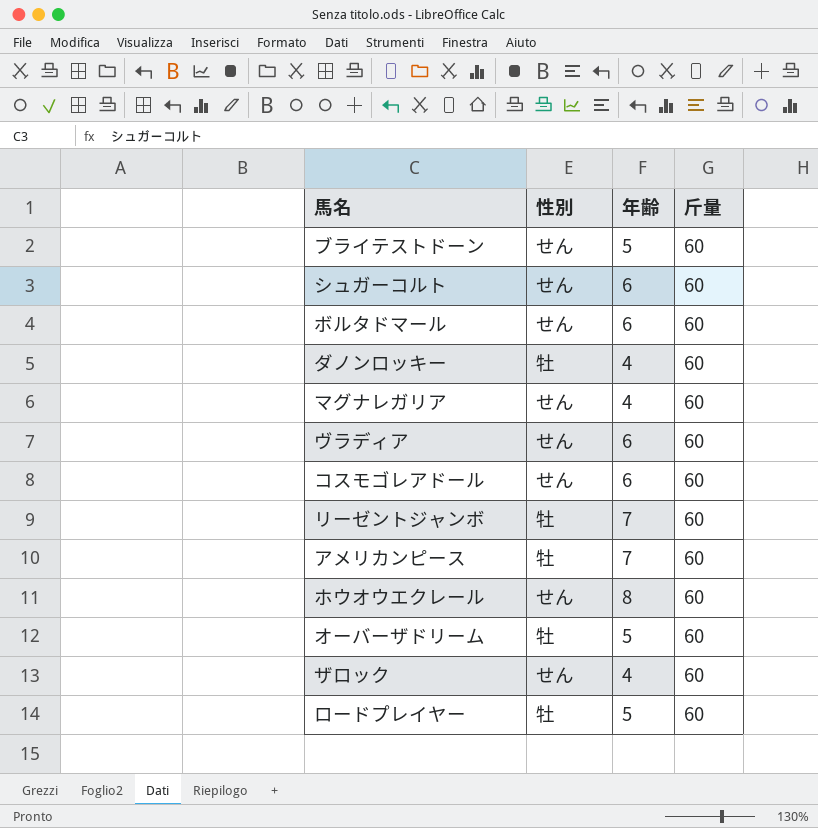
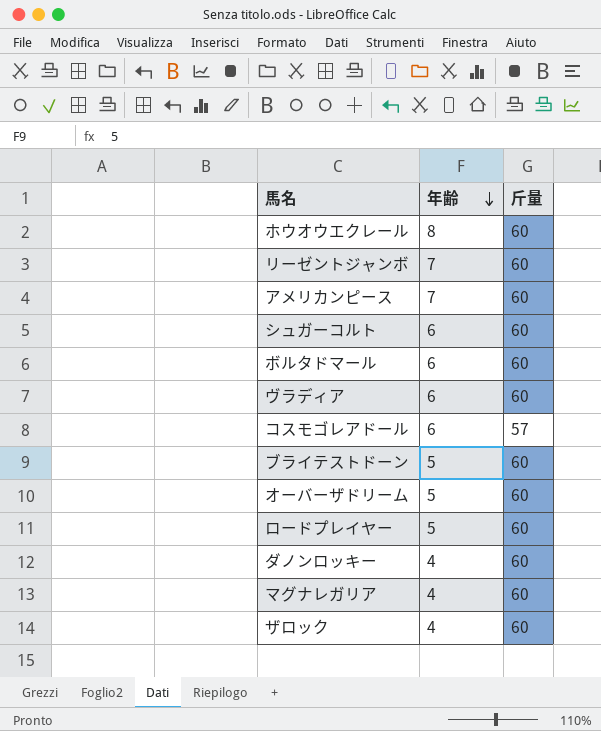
row order: none -> 年齢 descending
column 性別 | position: 2 -> none
コスモゴレアドール | 斤量: 60 -> 57

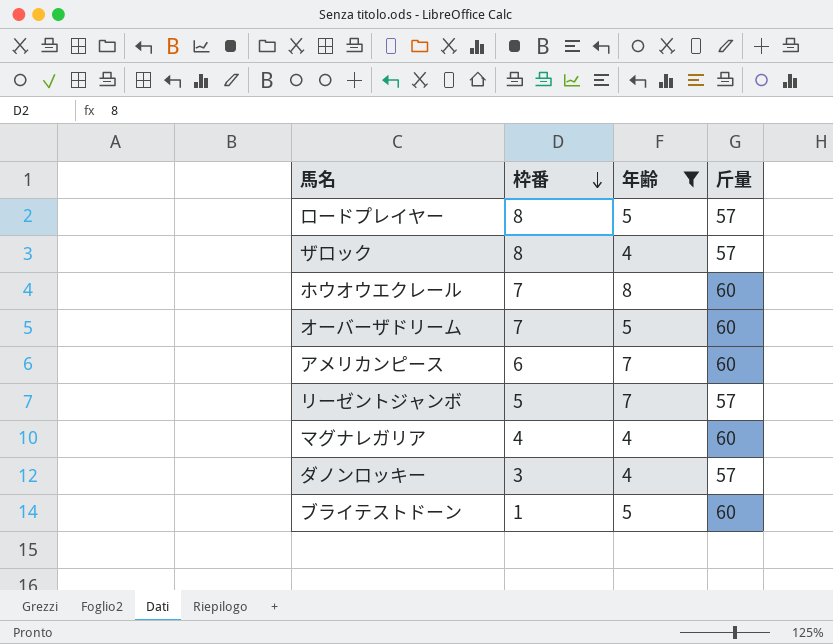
filter: none -> 年齢 != 6
row order: 年齢 descending -> 枠番 descending
column 枠番 | position: none -> 2
ロードプレイヤー | 斤量: 60 -> 57
ザロック | 斤量: 60 -> 57
リーゼントジャンボ | 斤量: 60 -> 57
ダノンロッキー | 斤量: 60 -> 57

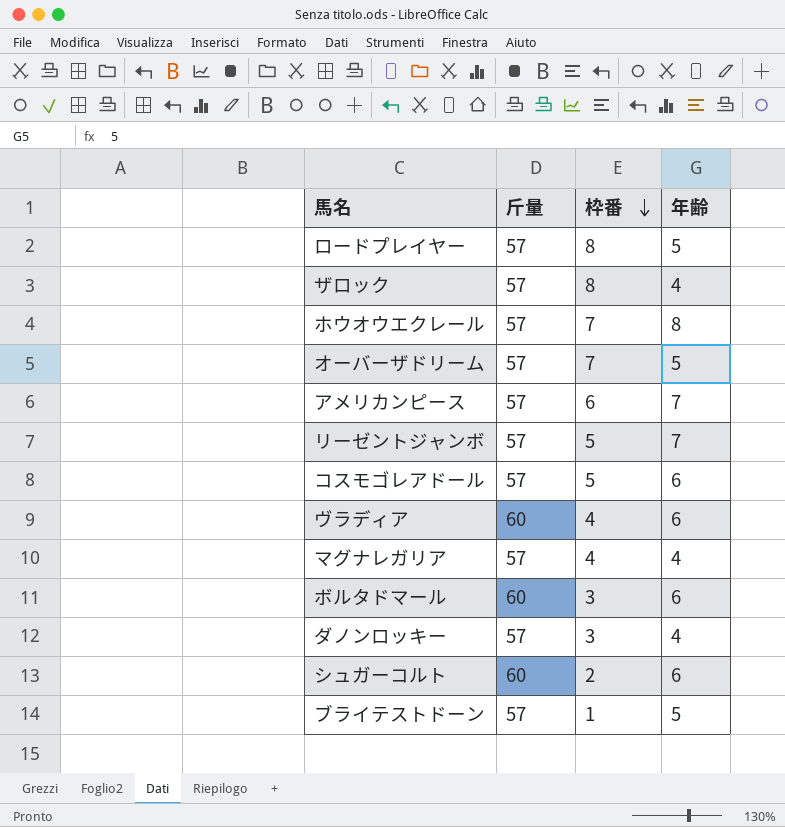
filter: 年齢 != 6 -> none
column 斤量 | position: 4 -> 2
ホウオウエクレール | 斤量: 60 -> 57
オーバーザドリーム | 斤量: 60 -> 57
アメリカンピース | 斤量: 60 -> 57
マグナレガリア | 斤量: 60 -> 57
ブライテストドーン | 斤量: 60 -> 57

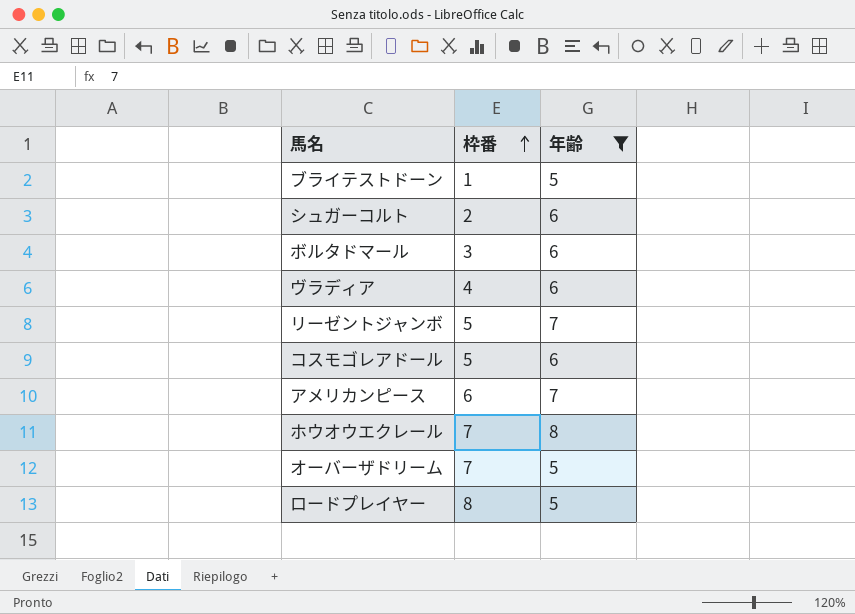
filter: none -> 年齢 != 4
row order: 枠番 descending -> 枠番 ascending
column 斤量 | position: 2 -> none

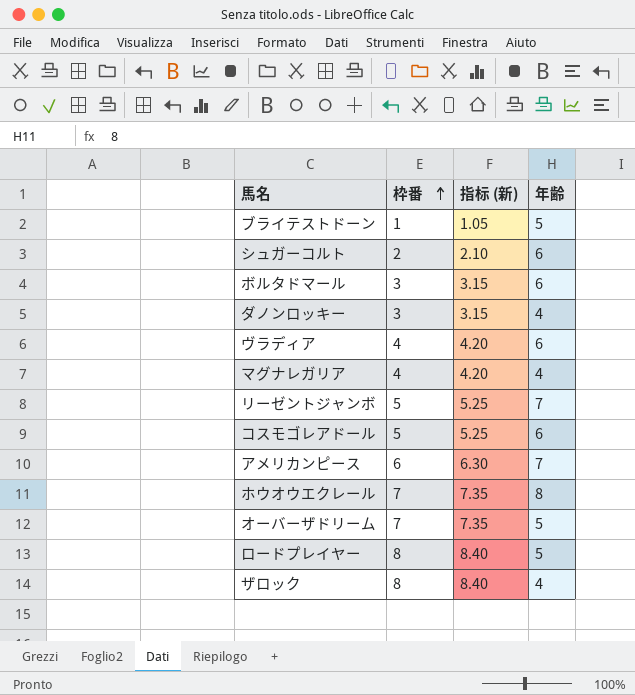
filter: 年齢 != 4 -> none
column 指标 (新) | formula: none -> [枠番] * 1.05

